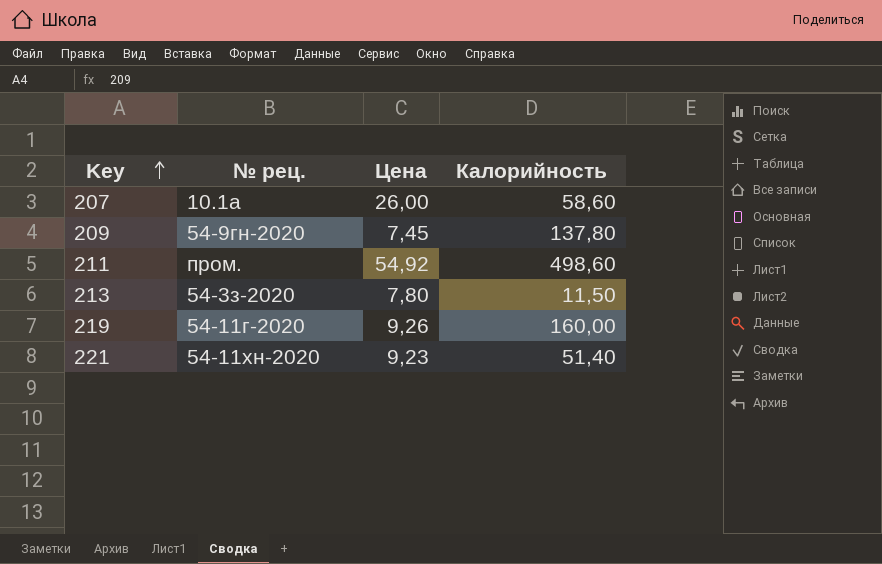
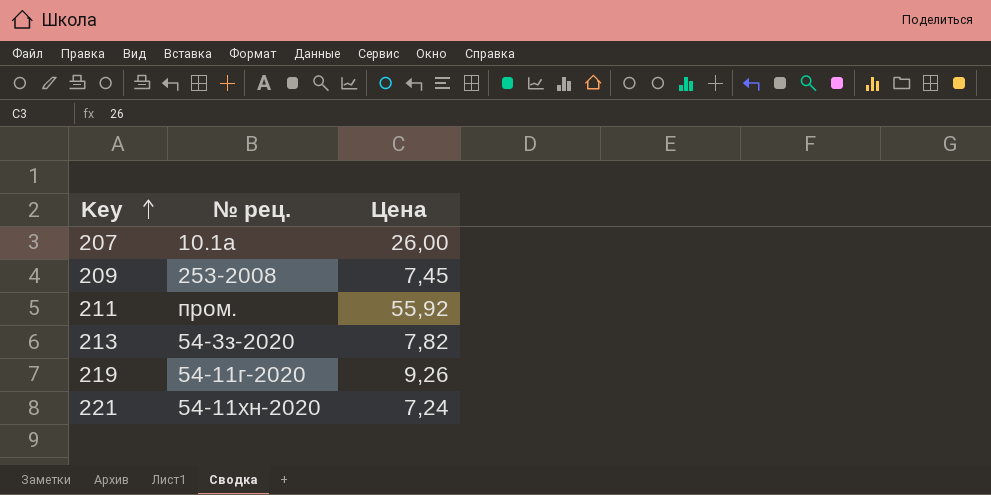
column Калорийность | position: 4 -> none
209 | № рец.: 54-9гн-2020 -> 253-2008
211 | Цена: 54,92 -> 55,92
213 | Цена: 7,80 -> 7,82
221 | Цена: 9,23 -> 7,24

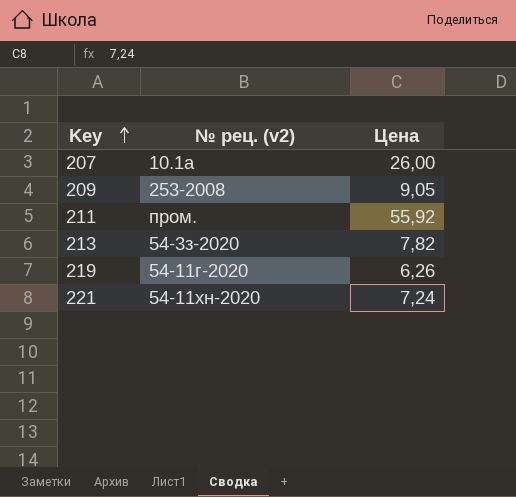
column name: № рец. -> № рец. (v2)
209 | Цена: 7,45 -> 9,05
219 | Цена: 9,26 -> 6,26

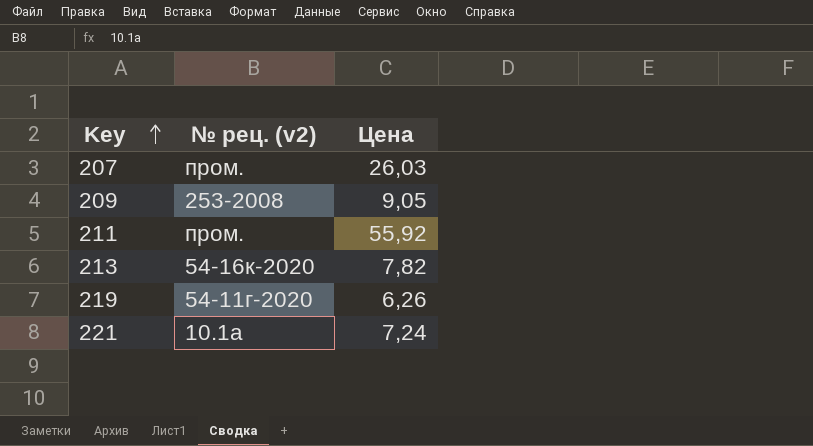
207 | № рец. (v2): 10.1а -> пром.
207 | Цена: 26,00 -> 26,03
213 | № рец. (v2): 54-3з-2020 -> 54-16к-2020
221 | № рец. (v2): 54-11хн-2020 -> 10.1а

